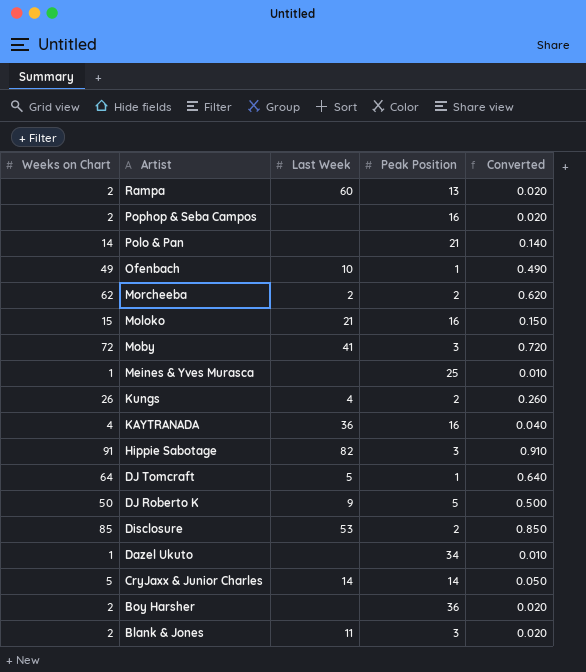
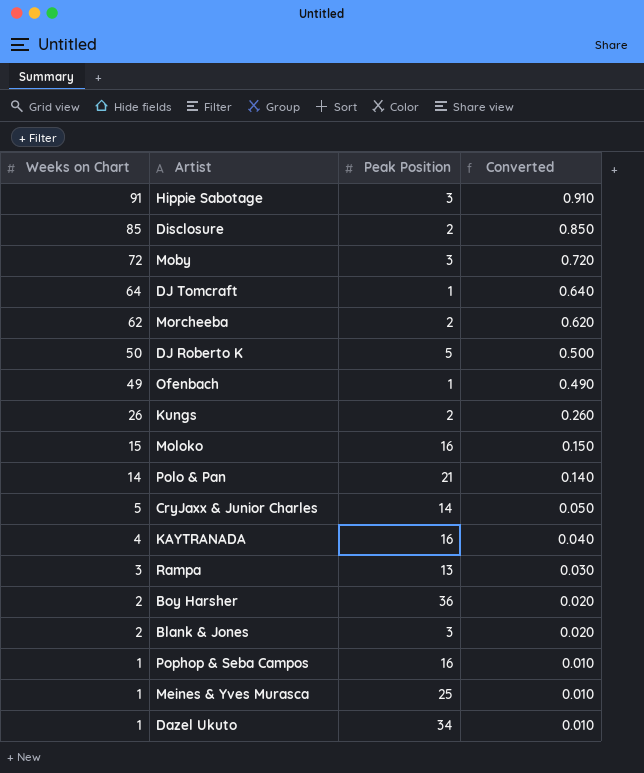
row order: Artist descending -> Weeks on Chart descending
column Last Week | position: 3 -> none
Rampa | Weeks on Chart: 2 -> 3
Rampa | Converted: 0.020 -> 0.030
Pophop & Seba Campos | Weeks on Chart: 2 -> 1
Pophop & Seba Campos | Converted: 0.020 -> 0.010

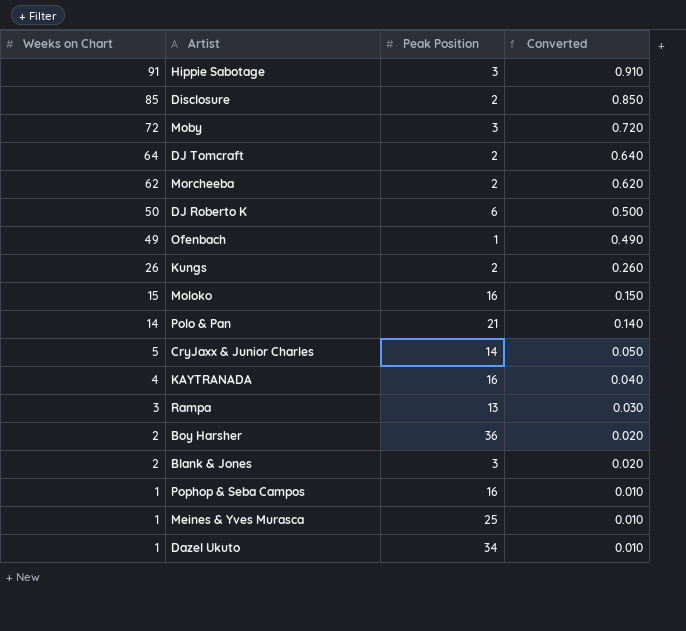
DJ Tomcraft | Peak Position: 1 -> 2
DJ Roberto K | Peak Position: 5 -> 6

